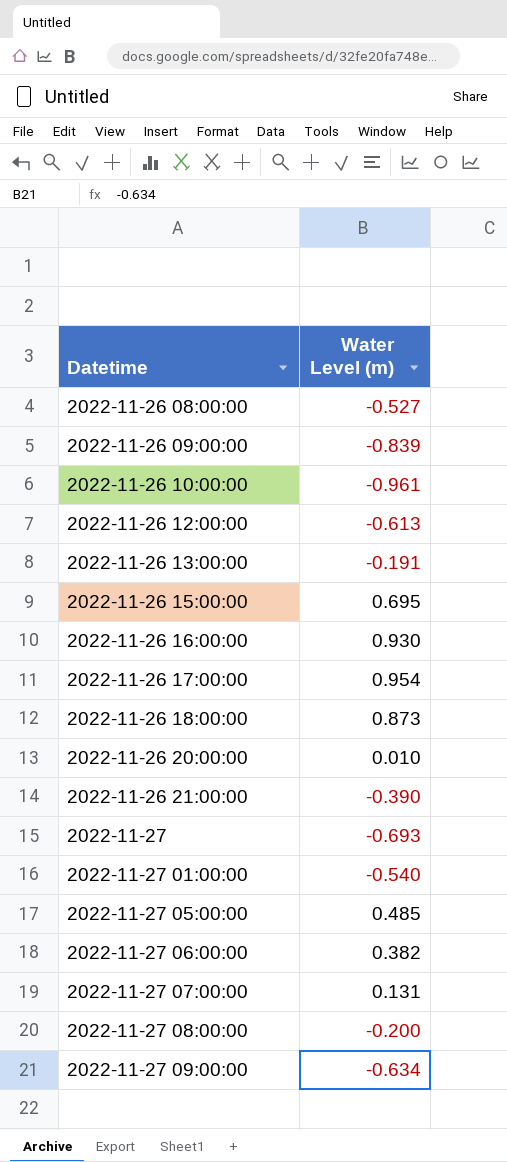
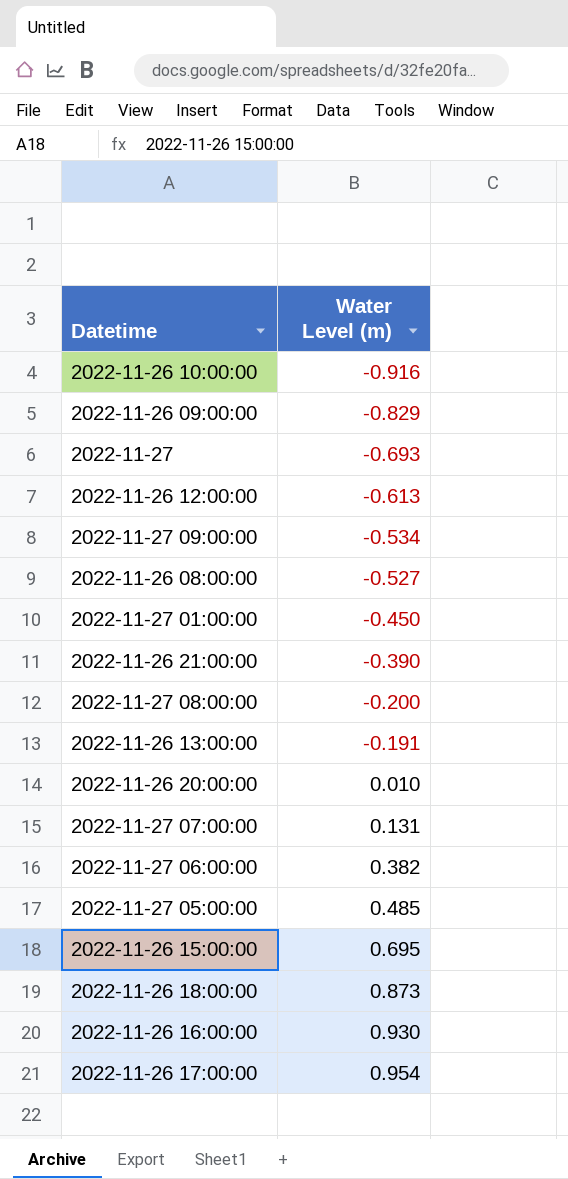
row order: Datetime ascending -> Water Level (m) ascending
2022-11-26 10:00:00 | Water Level (m): -0.961 -> -0.916
2022-11-26 09:00:00 | Water Level (m): -0.839 -> -0.829
2022-11-27 09:00:00 | Water Level (m): -0.634 -> -0.534
2022-11-27 01:00:00 | Water Level (m): -0.540 -> -0.450

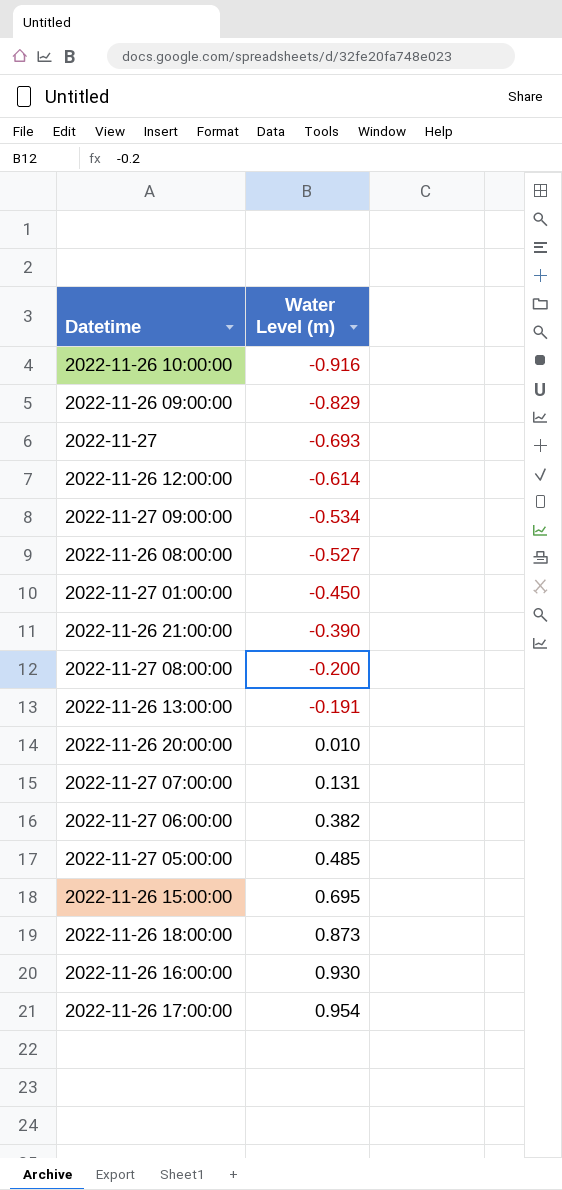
2022-11-26 12:00:00 | Water Level (m): -0.613 -> -0.614

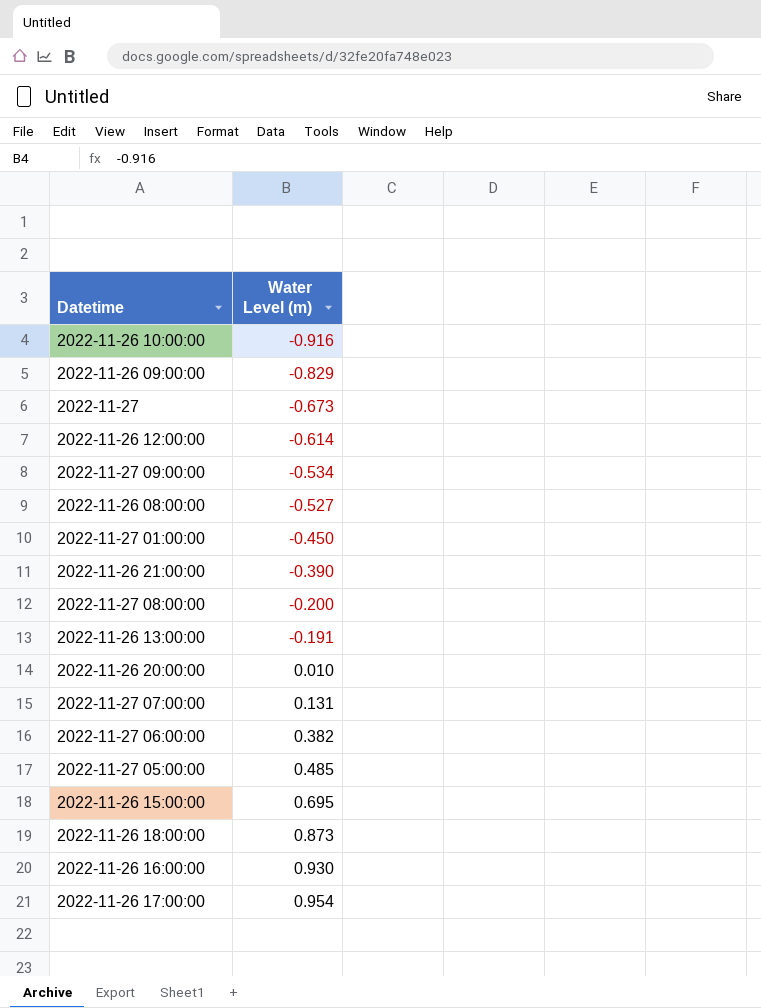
2022-11-27 | Water Level (m): -0.693 -> -0.673

